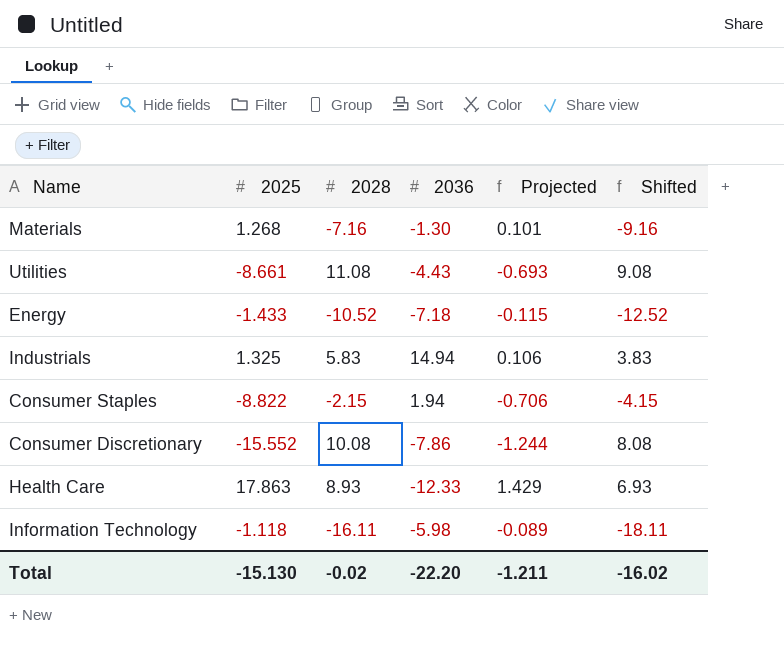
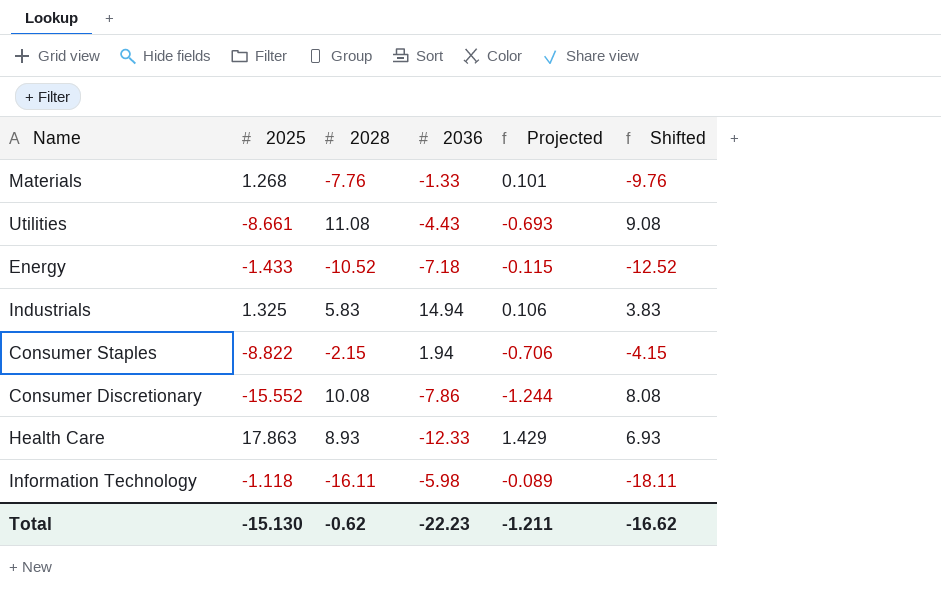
Materials | 2028: -7.16 -> -7.76
Materials | 2036: -1.30 -> -1.33
Materials | Shifted: -9.16 -> -9.76
Total | 2028: -0.02 -> -0.62
Total | 2036: -22.20 -> -22.23
Total | Shifted: -16.02 -> -16.62

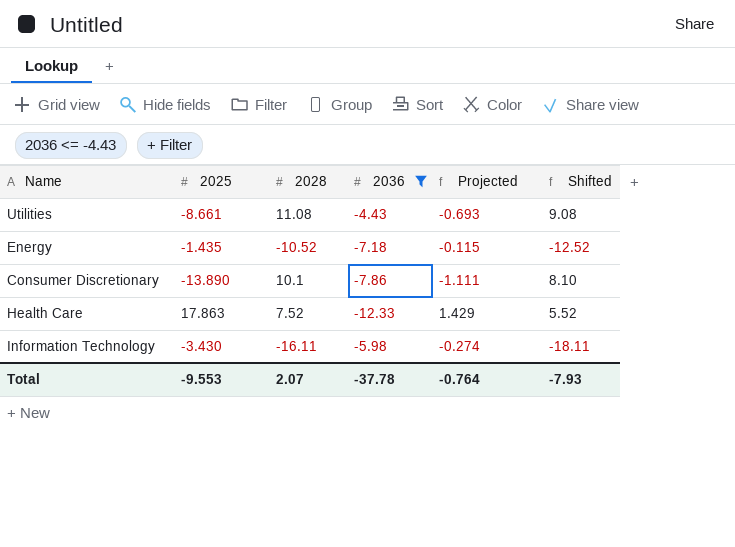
filter: none -> 2036 <= -4.43
Energy | 2025: -1.433 -> -1.435
Consumer Discretionary | 2025: -15.552 -> -13.890
Consumer Discretionary | 2028: 10.08 -> 10.1
Consumer Discretionary | Projected: -1.244 -> -1.111
Consumer Discretionary | Shifted: 8.08 -> 8.10
Health Care | 2028: 8.93 -> 7.52
Health Care | Shifted: 6.93 -> 5.52
Information Technology | 2025: -1.118 -> -3.430
Information Technology | Projected: -0.089 -> -0.274
Total | 2025: -15.130 -> -9.553
Total | 2028: -0.62 -> 2.07
Total | 2036: -22.23 -> -37.78
Total | Projected: -1.211 -> -0.764
Total | Shifted: -16.62 -> -7.93

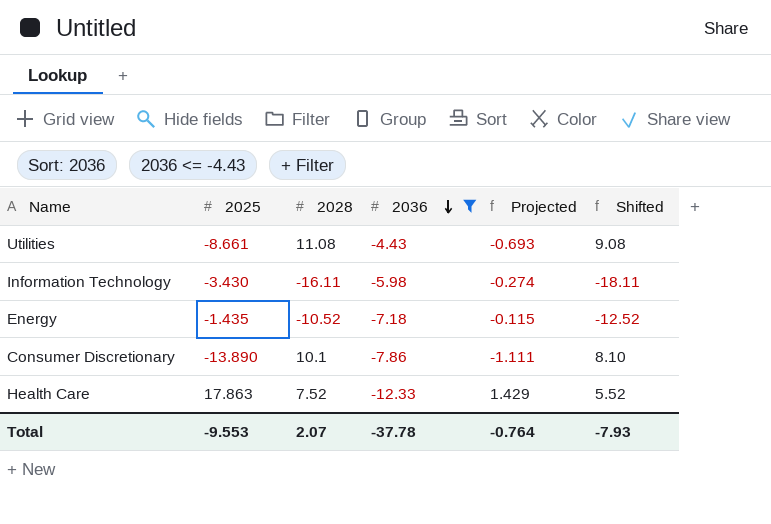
row order: none -> 2036 descending

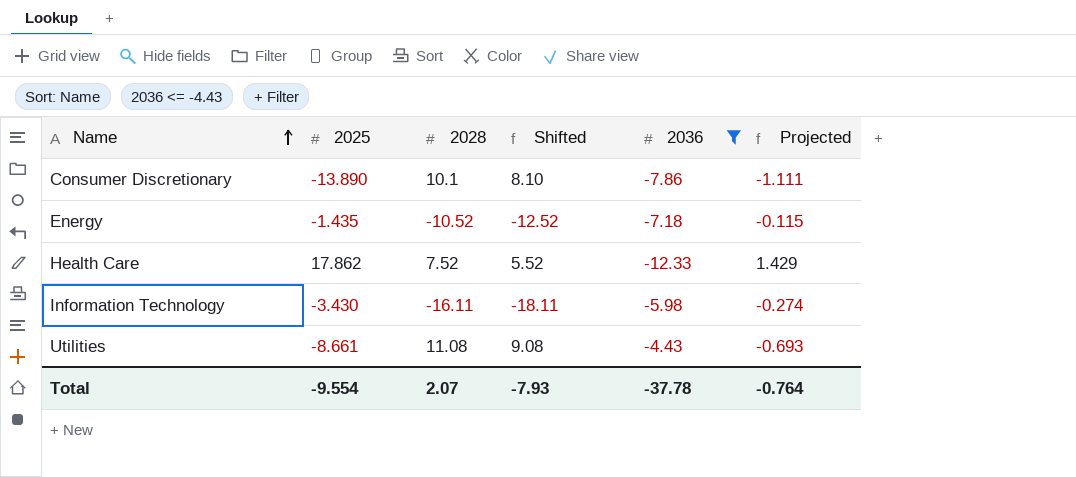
row order: 2036 descending -> Name ascending
column Shifted | position: 6 -> 4
Health Care | 2025: 17.863 -> 17.862
Total | 2025: -9.553 -> -9.554

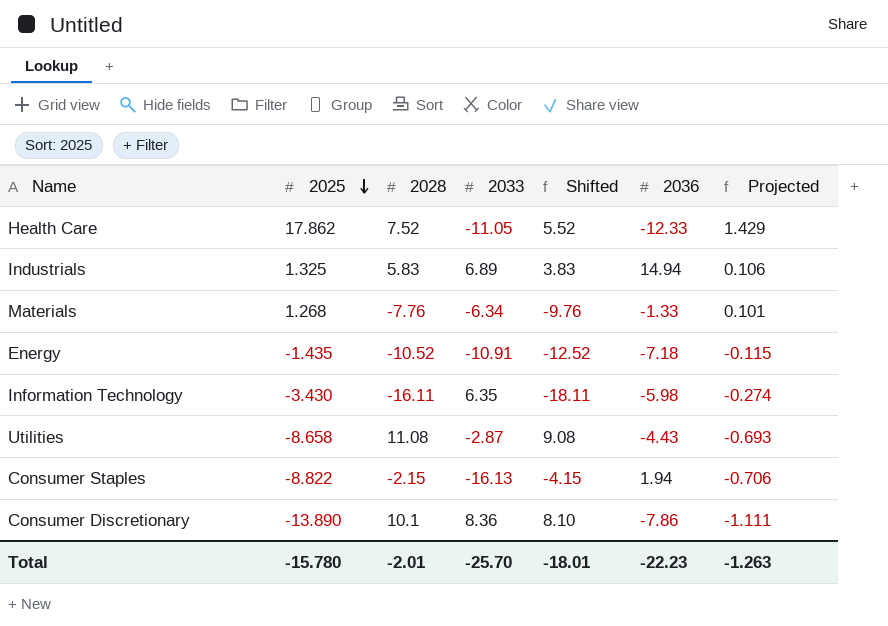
filter: 2036 <= -4.43 -> none
row order: Name ascending -> 2025 descending
column 2033 | position: none -> 4
Utilities | 2025: -8.661 -> -8.658
Total | 2025: -9.554 -> -15.780
Total | 2028: 2.07 -> -2.01
Total | Shifted: -7.93 -> -18.01
Total | 2036: -37.78 -> -22.23
Total | Projected: -0.764 -> -1.263

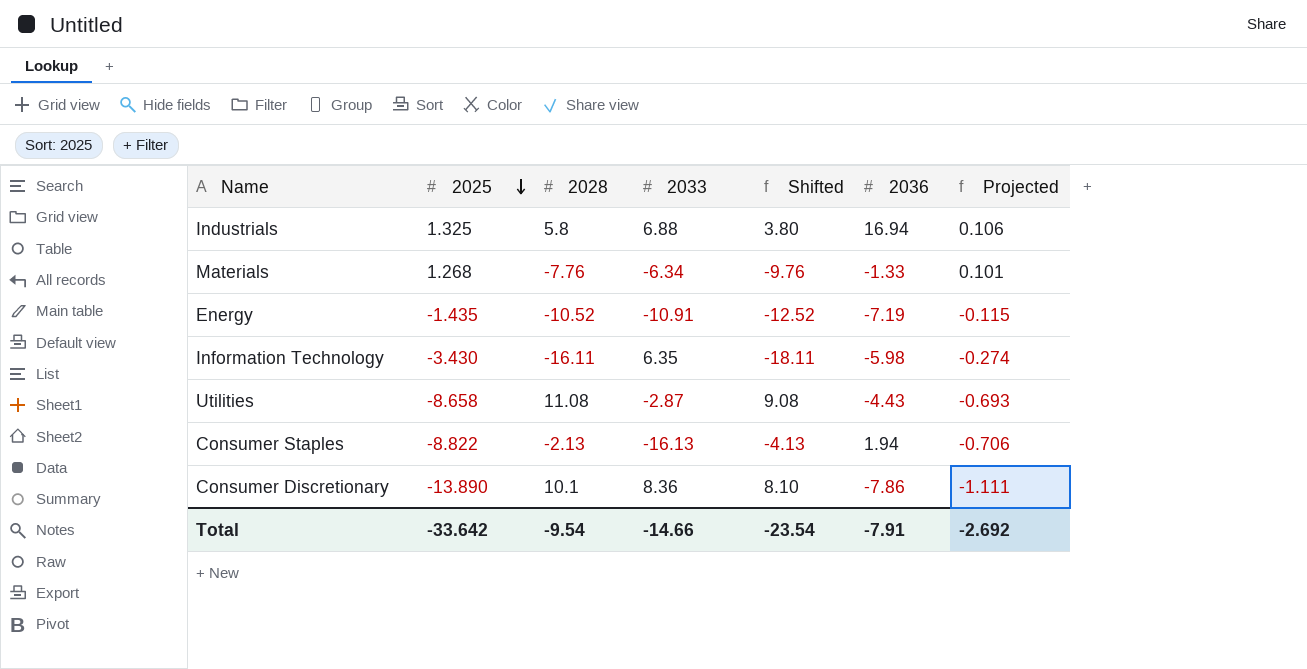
row Health Care: 17.862 | 7.52 | -11.05 | 5.52 | -12.33 | 1.429 -> none
Industrials | 2028: 5.83 -> 5.8
Industrials | 2033: 6.89 -> 6.88
Industrials | Shifted: 3.83 -> 3.80
Industrials | 2036: 14.94 -> 16.94
Energy | 2036: -7.18 -> -7.19
Consumer Staples | 2028: -2.15 -> -2.13
Consumer Staples | Shifted: -4.15 -> -4.13
Total | 2025: -15.780 -> -33.642
Total | 2028: -2.01 -> -9.54
Total | 2033: -25.70 -> -14.66
Total | Shifted: -18.01 -> -23.54
Total | 2036: -22.23 -> -7.91
Total | Projected: -1.263 -> -2.692

